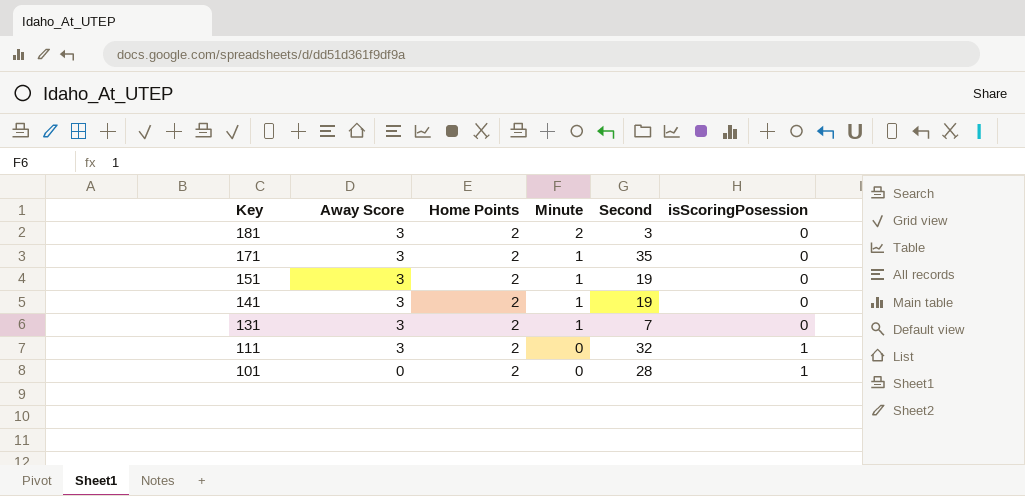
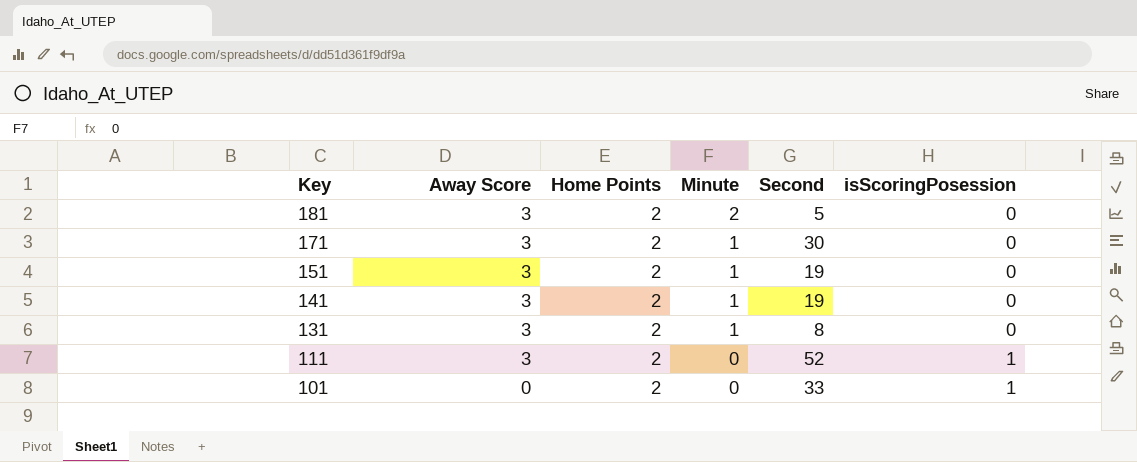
181 | Second: 3 -> 5
171 | Second: 35 -> 30
131 | Second: 7 -> 8
111 | Second: 32 -> 52
101 | Second: 28 -> 33

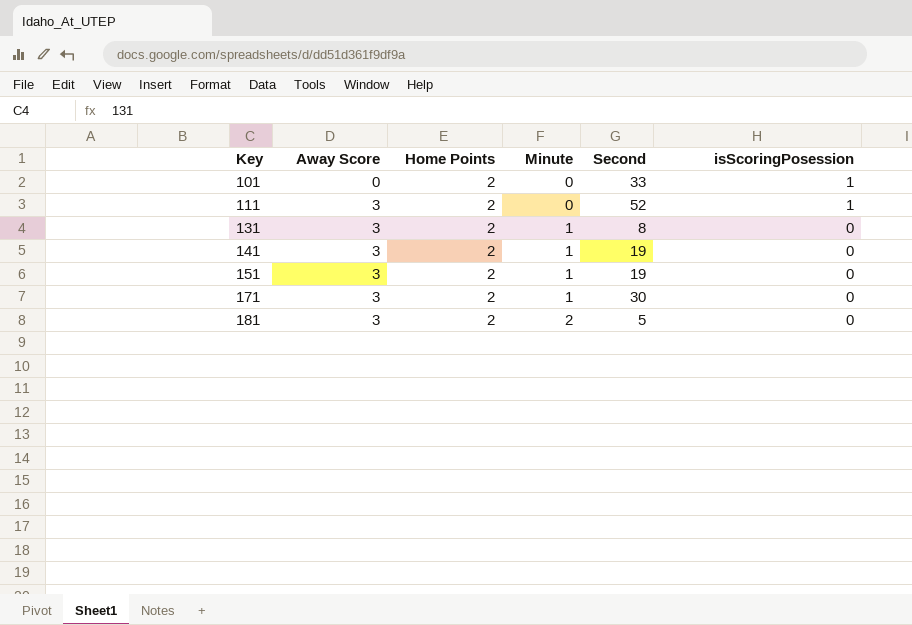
row order: Key descending -> Key ascending

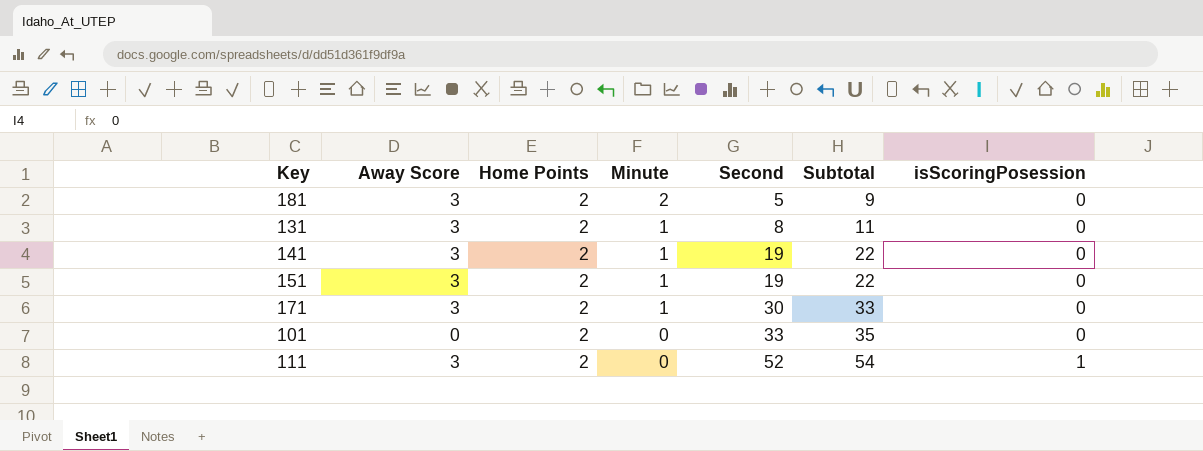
row order: Key ascending -> Minute descending
column Subtotal | formula: none -> [Home Points] + [Minute] + [Second]
101 | isScoringPosession: 1 -> 0

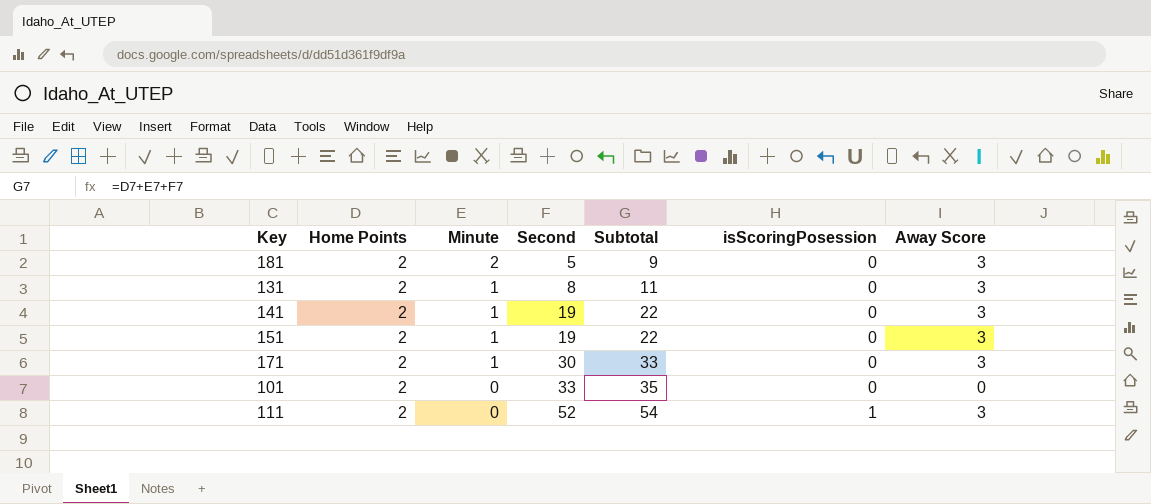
column Away Score | position: 2 -> 7

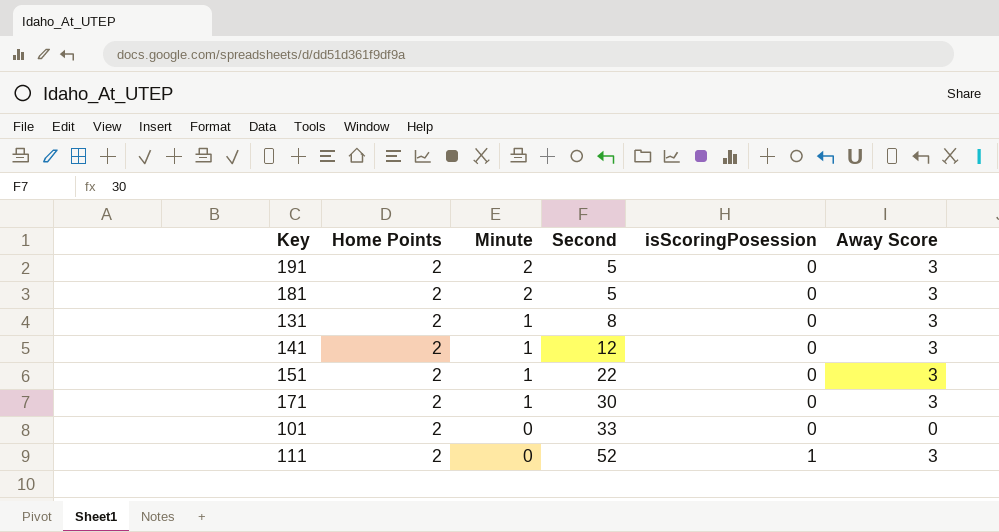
column Subtotal | formula: [Home Points] + [Minute] + [Second] -> none
row 191: none -> 2 | 2 | 5 | 0 | 3
141 | Second: 19 -> 12
151 | Second: 19 -> 22

